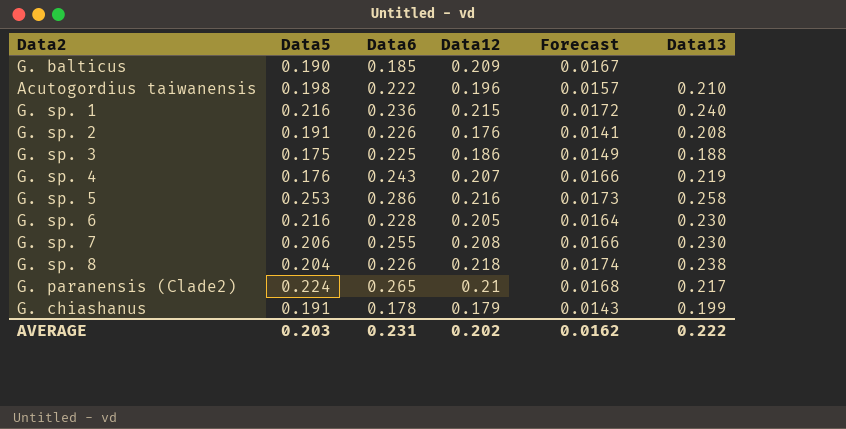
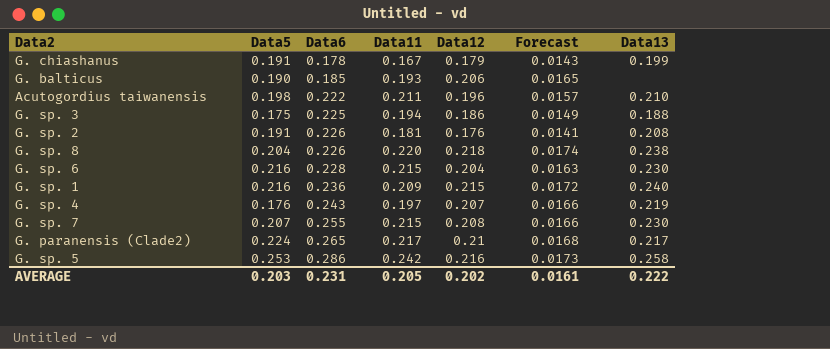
row order: none -> Data6 ascending
column Data11 | position: none -> 4
G. balticus | Data12: 0.209 -> 0.206
G. balticus | Forecast: 0.0167 -> 0.0165
G. sp. 6 | Data12: 0.205 -> 0.204
G. sp. 6 | Forecast: 0.0164 -> 0.0163
G. sp. 7 | Data5: 0.206 -> 0.207
AVERAGE | Forecast: 0.0162 -> 0.0161

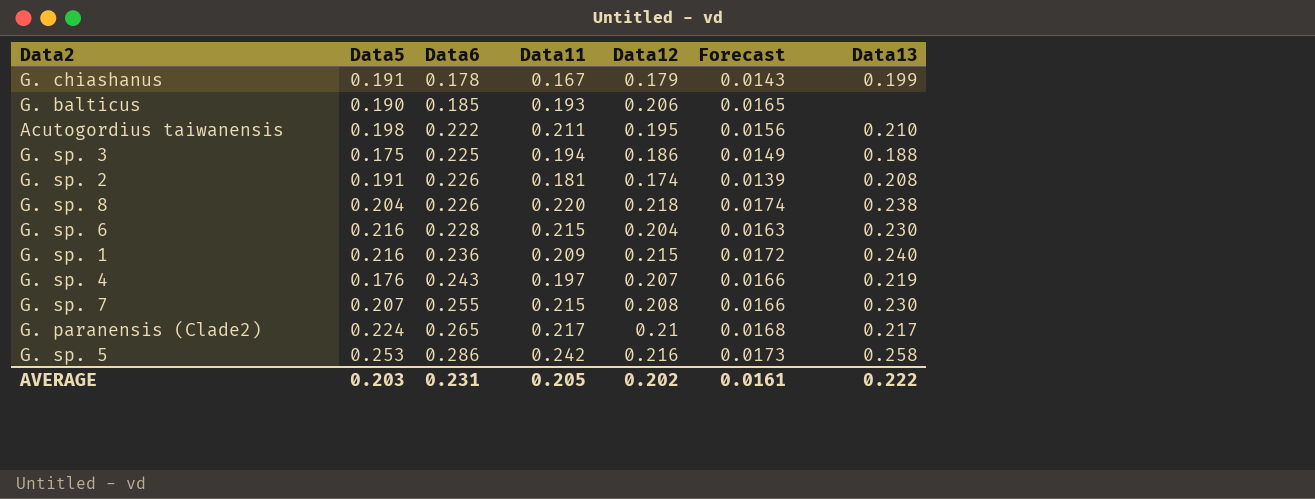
Acutogordius taiwanensis | Data12: 0.196 -> 0.195
Acutogordius taiwanensis | Forecast: 0.0157 -> 0.0156
G. sp. 2 | Data12: 0.176 -> 0.174
G. sp. 2 | Forecast: 0.0141 -> 0.0139

